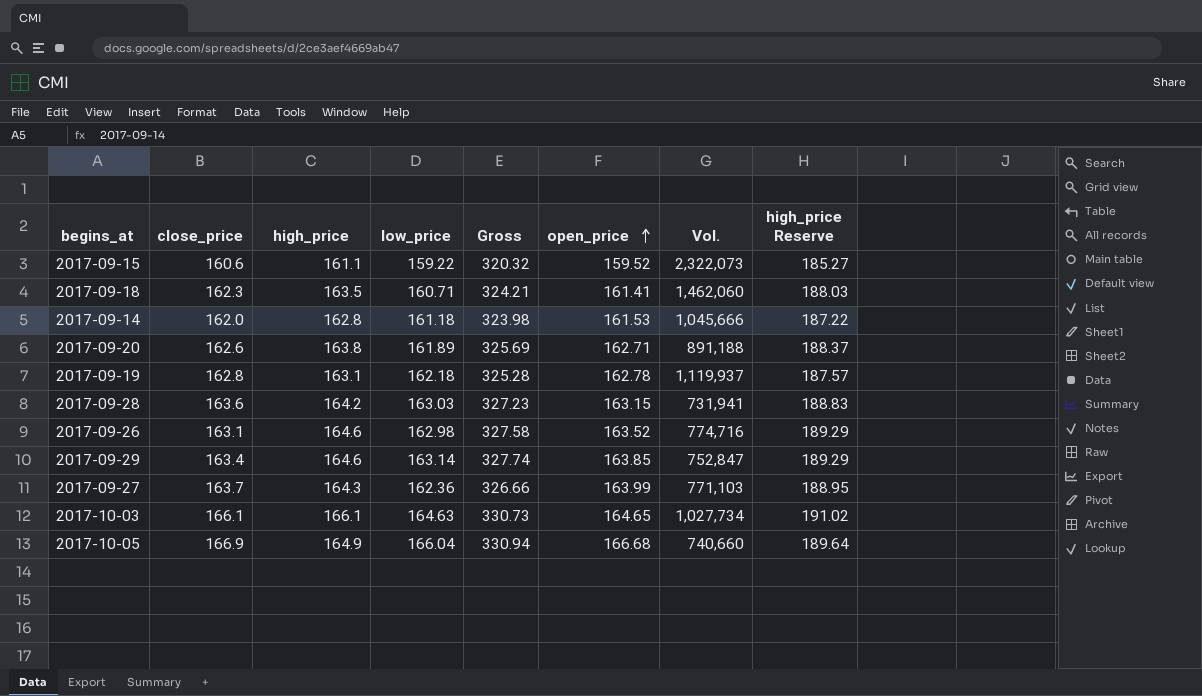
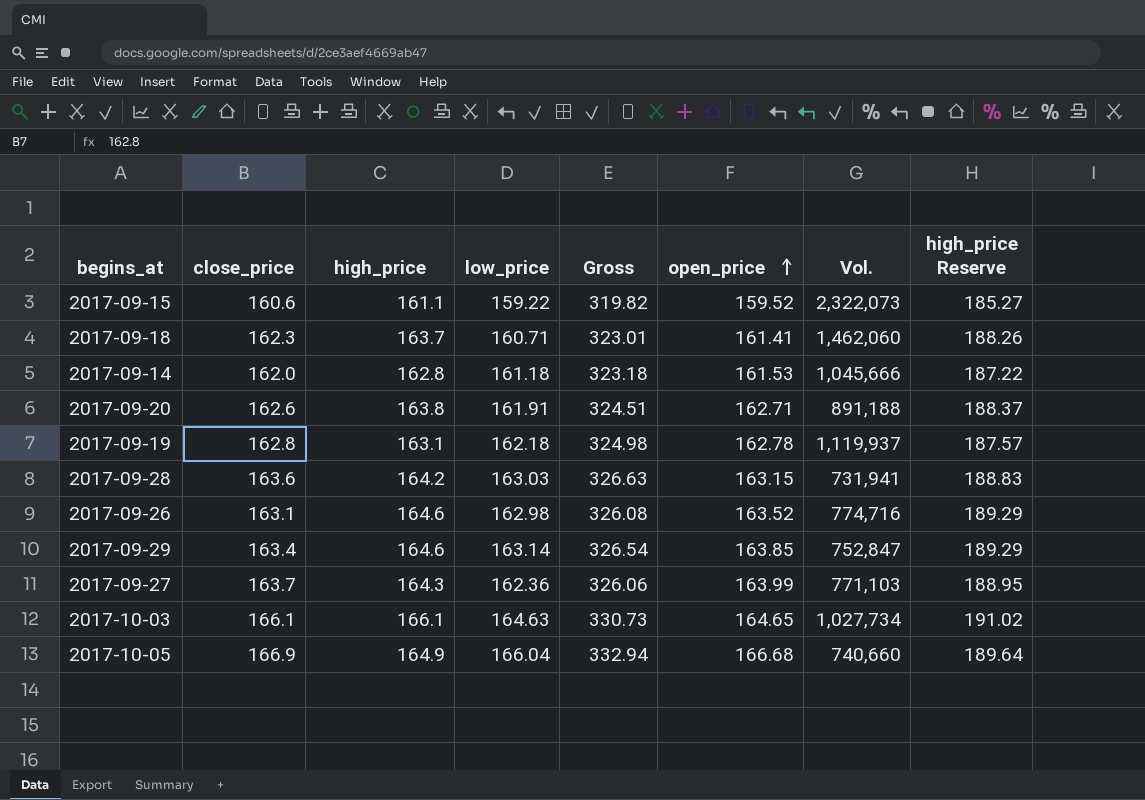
column Gross | formula: [high_price] + [low_price] -> [close_price] + [low_price]
2017-09-18 | high_price: 163.5 -> 163.7
2017-09-18 | high_price Reserve: 188.03 -> 188.26
2017-09-20 | low_price: 161.89 -> 161.91

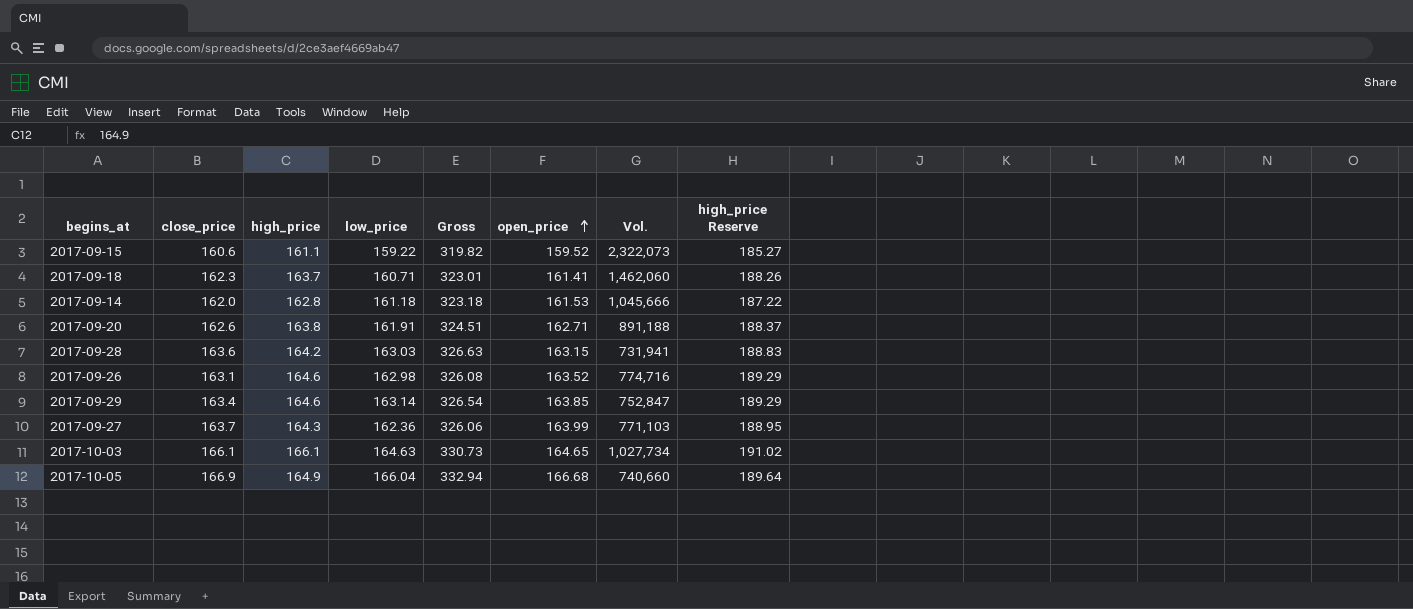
row 2017-09-19: 162.8 | 163.1 | 162.18 | 324.98 | 162.78 | 1,119,937 | 187.57 -> none

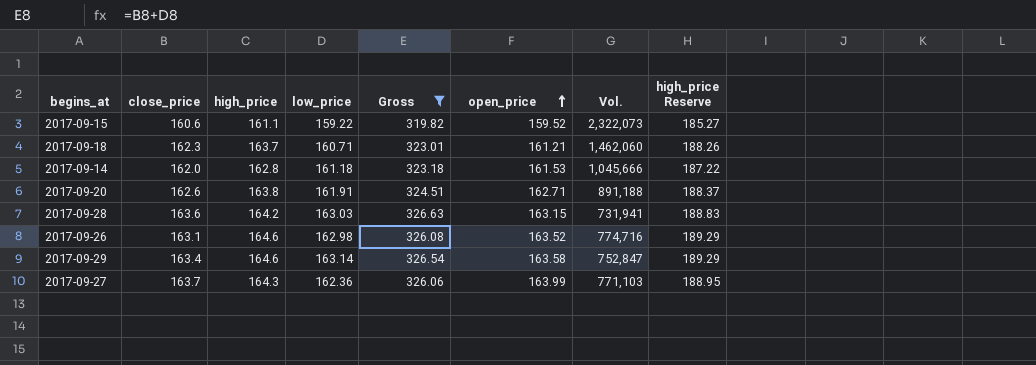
filter: none -> Gross <= 326.63
2017-09-18 | open_price: 161.41 -> 161.21
2017-09-29 | open_price: 163.85 -> 163.58

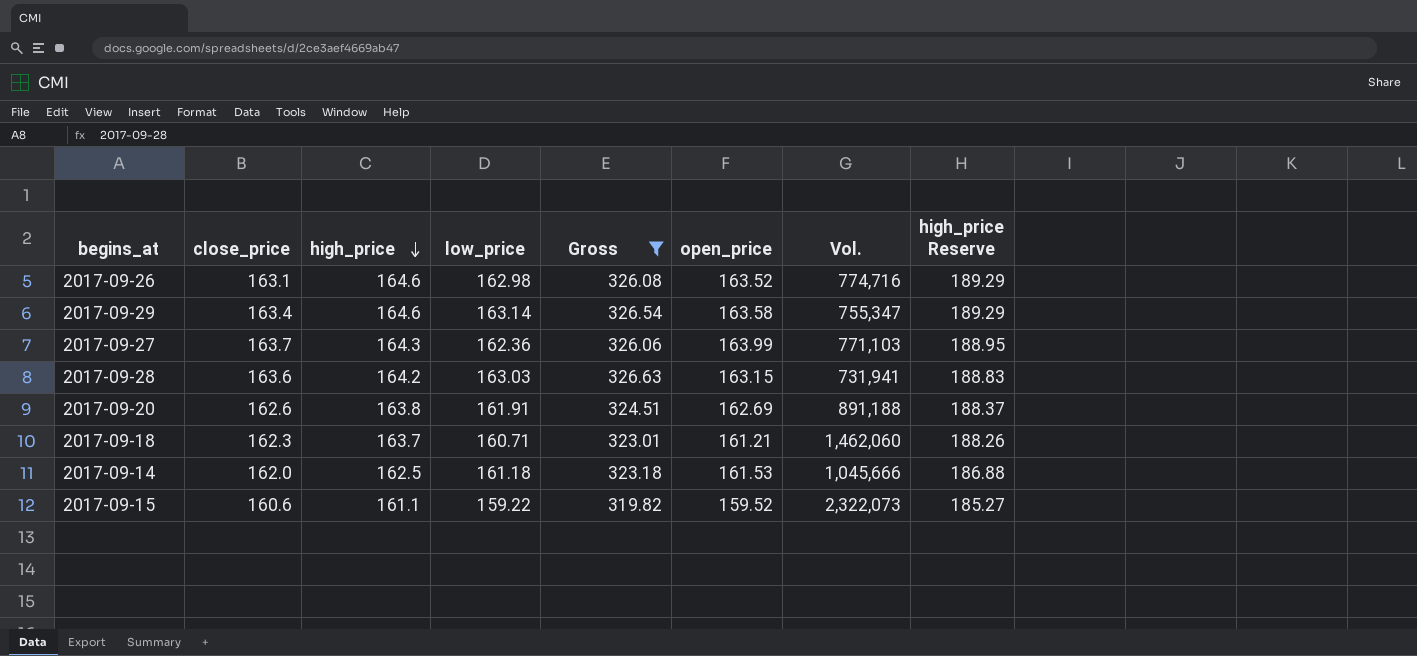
row order: open_price ascending -> high_price descending
2017-09-29 | Vol.: 752,847 -> 755,347
2017-09-20 | open_price: 162.71 -> 162.69
2017-09-14 | high_price: 162.8 -> 162.5
2017-09-14 | high_price Reserve: 187.22 -> 186.88

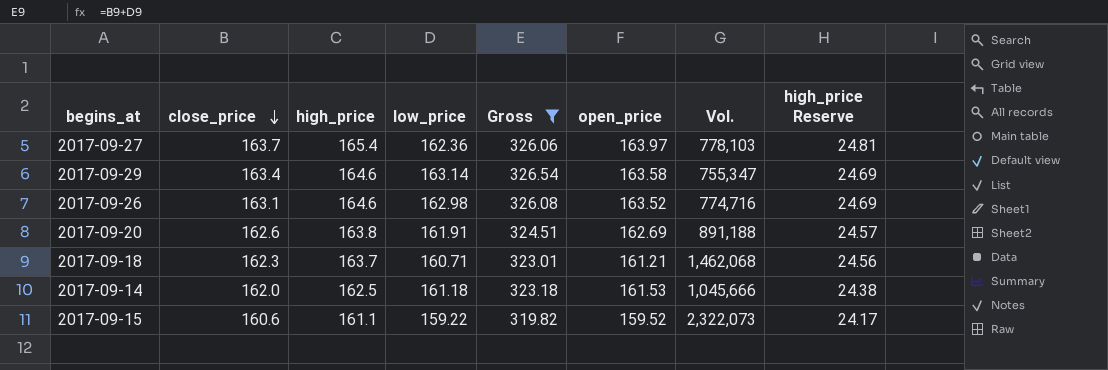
row order: high_price descending -> close_price descending
column high_price Reserve | formula: [high_price] * 1.15 -> [high_price] * 0.15
row 2017-09-28: 163.6 | 164.2 | 163.03 | 326.63 | 163.15 | 731,941 | 188.83 -> none
2017-09-27 | high_price: 164.3 -> 165.4
2017-09-27 | open_price: 163.99 -> 163.97
2017-09-27 | Vol.: 771,103 -> 778,103
2017-09-18 | Vol.: 1,462,060 -> 1,462,068

